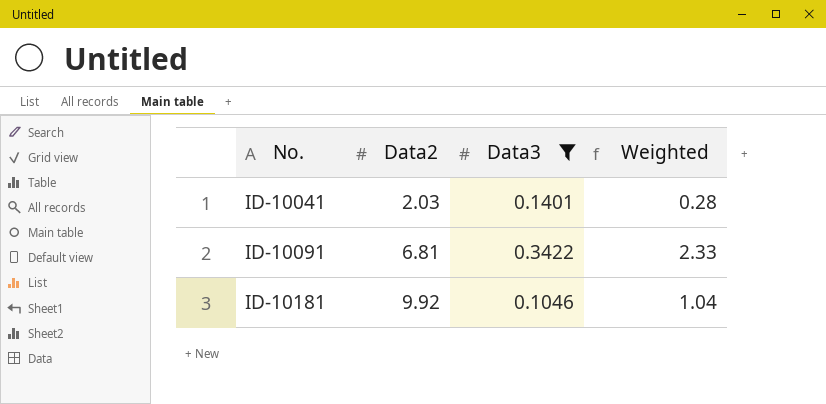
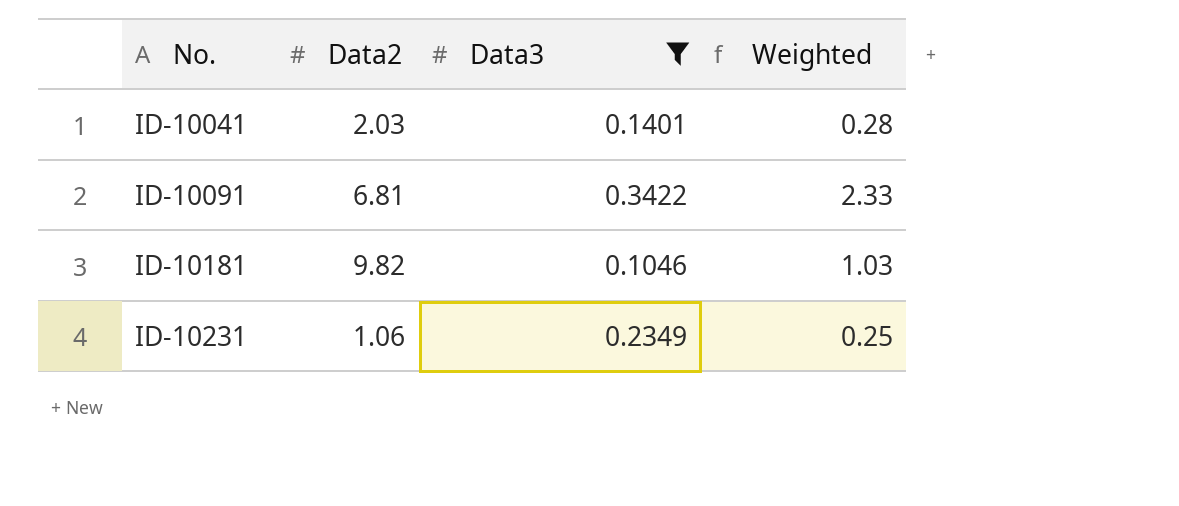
ID-10181 | Data2: 9.92 -> 9.82
ID-10181 | Weighted: 1.04 -> 1.03
row ID-10231: none -> 1.06 | 0.2349 | 0.25

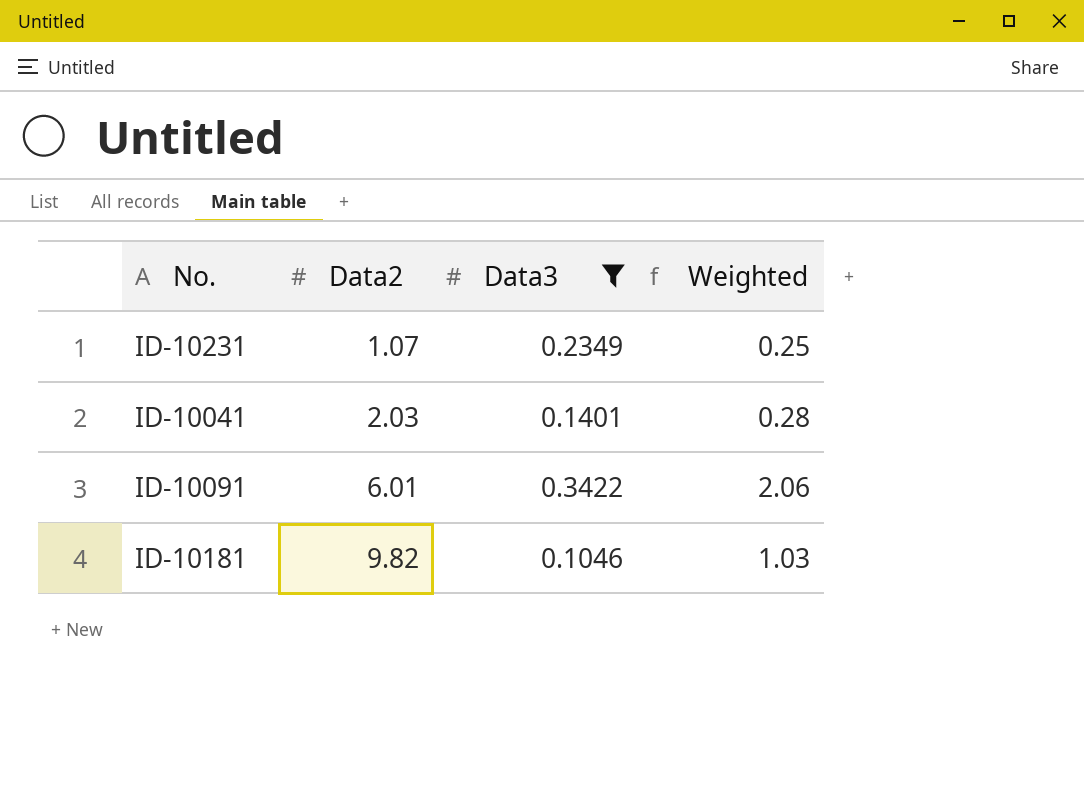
row order: No. ascending -> Data2 ascending
ID-10231 | Data2: 1.06 -> 1.07
ID-10091 | Data2: 6.81 -> 6.01
ID-10091 | Weighted: 2.33 -> 2.06

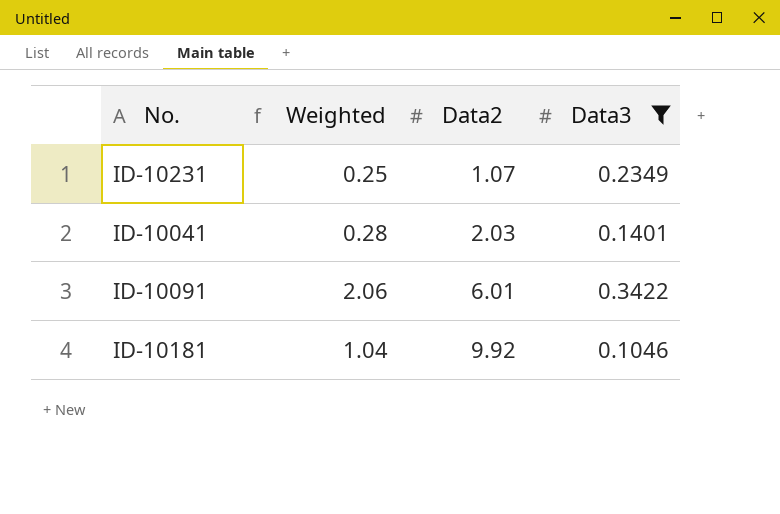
column Weighted | position: 4 -> 2
ID-10181 | Weighted: 1.03 -> 1.04
ID-10181 | Data2: 9.82 -> 9.92

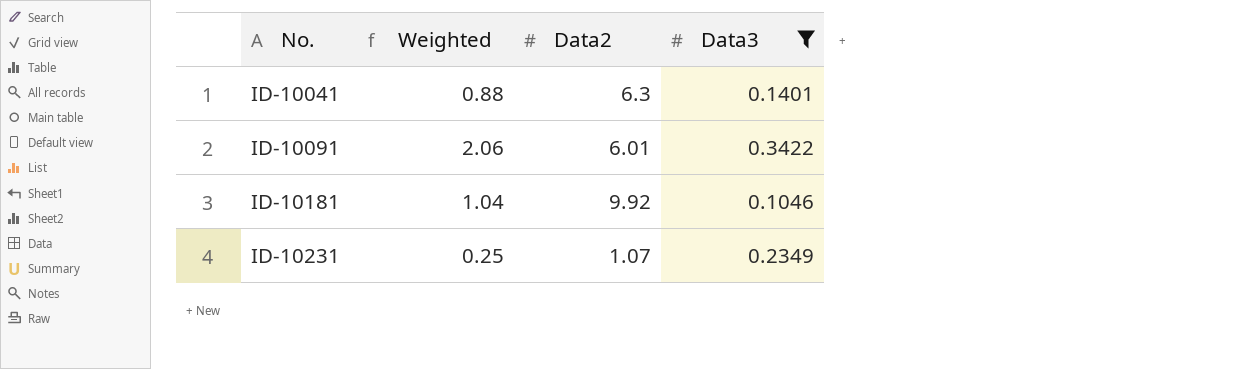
row order: Data2 ascending -> No. ascending
ID-10041 | Weighted: 0.28 -> 0.88
ID-10041 | Data2: 2.03 -> 6.3

